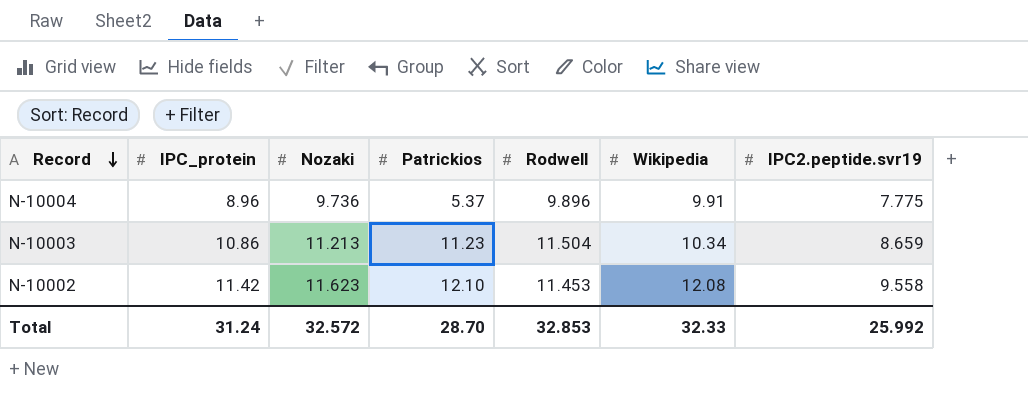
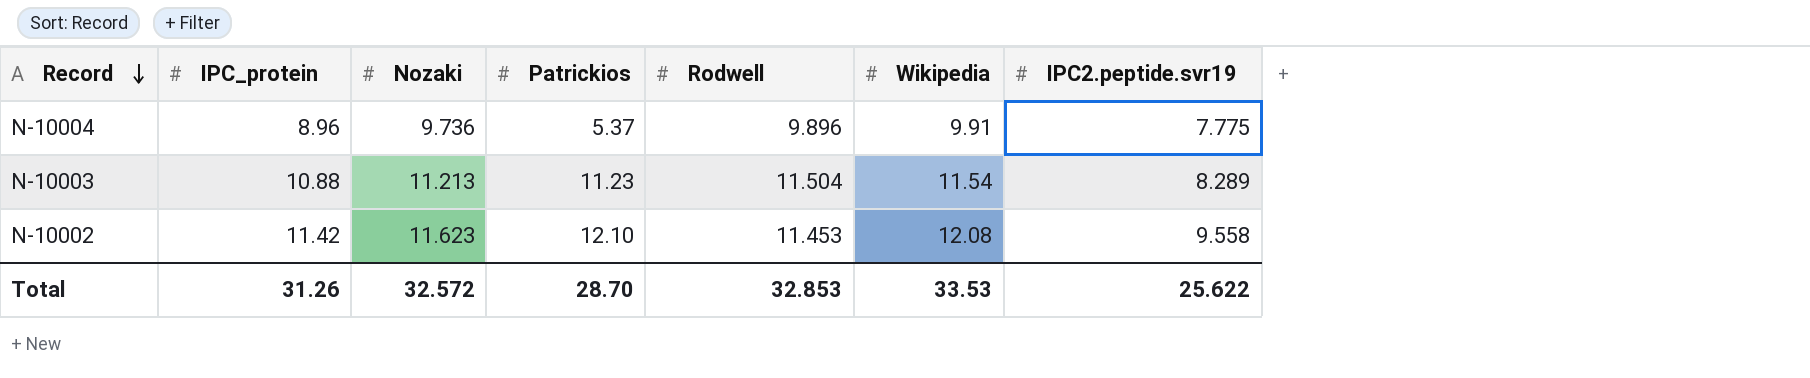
N-10003 | IPC_protein: 10.86 -> 10.88
N-10003 | Wikipedia: 10.34 -> 11.54
N-10003 | IPC2.peptide.svr19: 8.659 -> 8.289
Total | IPC_protein: 31.24 -> 31.26
Total | Wikipedia: 32.33 -> 33.53
Total | IPC2.peptide.svr19: 25.992 -> 25.622

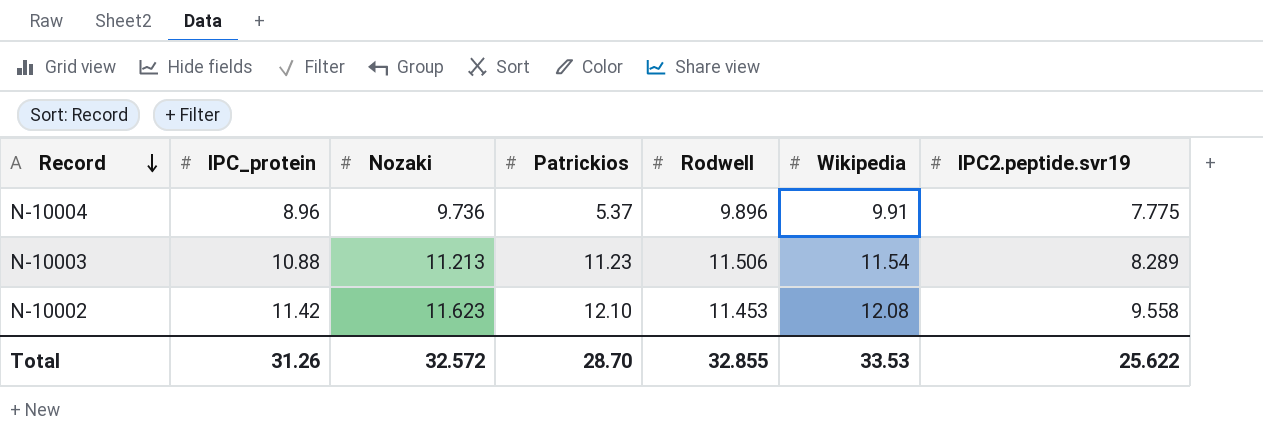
N-10003 | Rodwell: 11.504 -> 11.506
Total | Rodwell: 32.853 -> 32.855

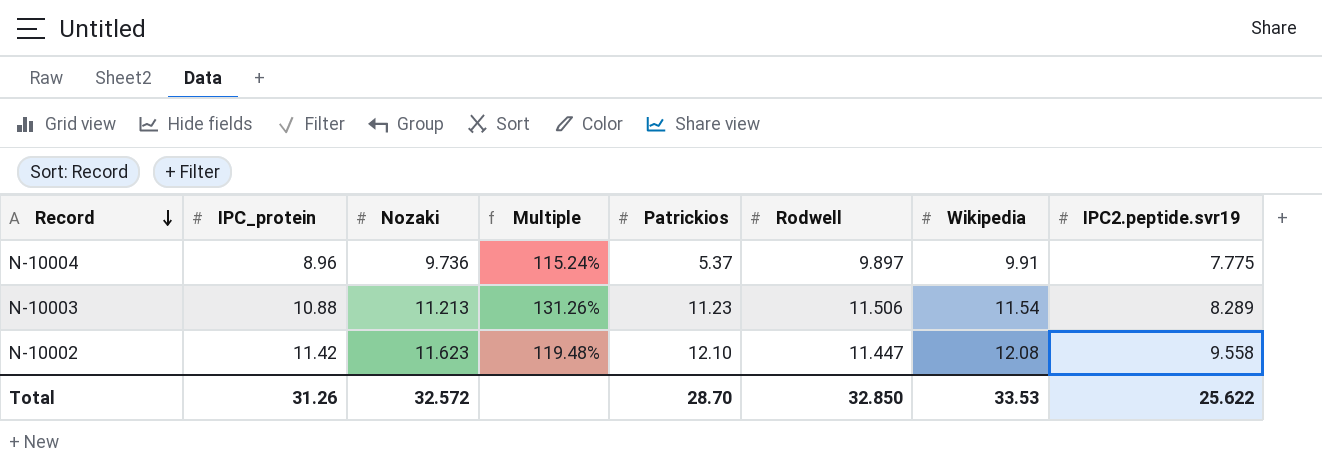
column Multiple | formula: none -> [IPC_protein] / [IPC2.peptide.svr19]
N-10004 | Rodwell: 9.896 -> 9.897
N-10002 | Rodwell: 11.453 -> 11.447
Total | Rodwell: 32.855 -> 32.850

